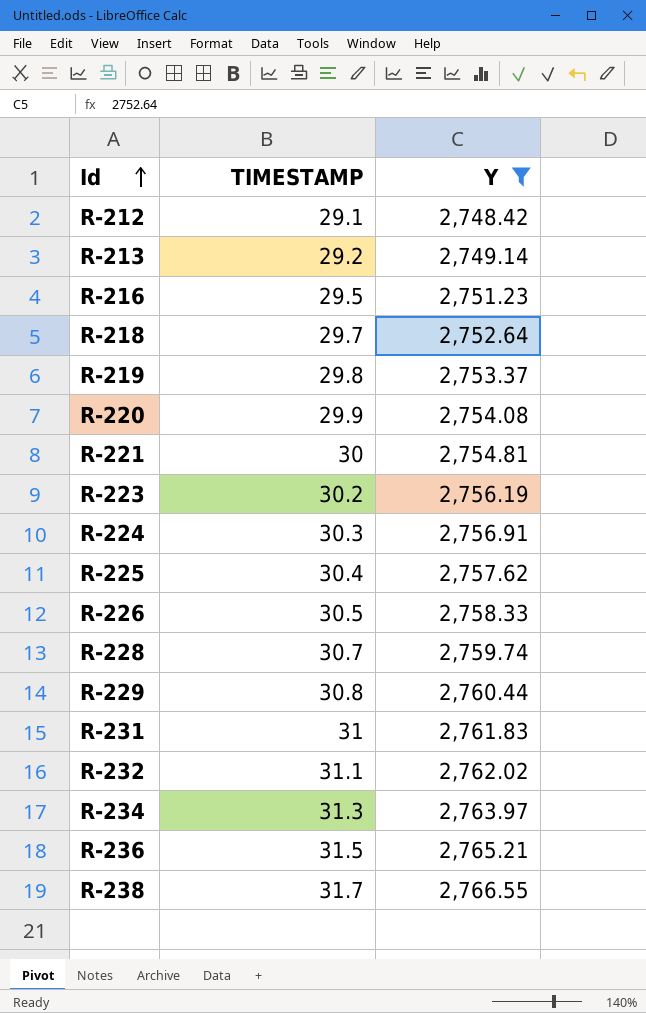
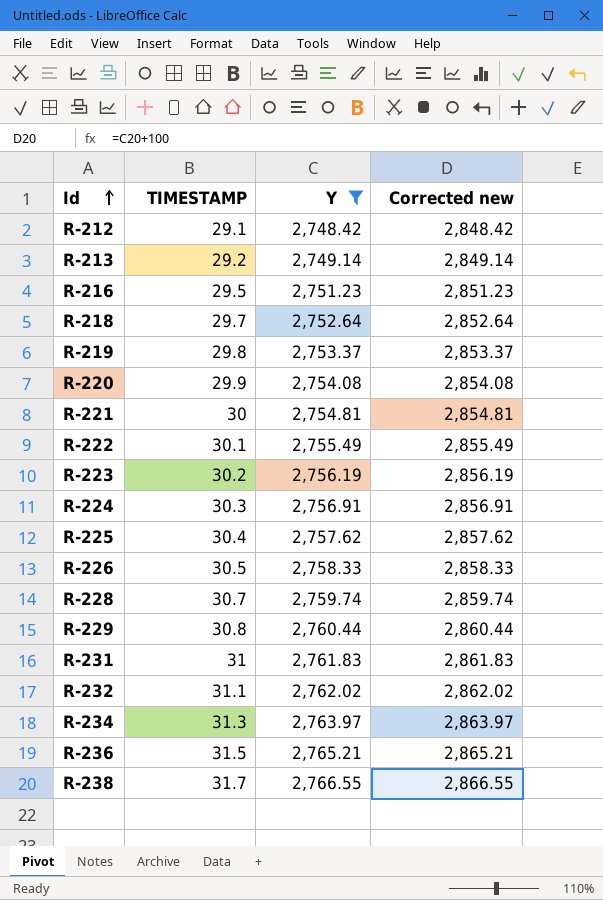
column Corrected new | formula: none -> [Y] + 100
row R-222: none -> 30.1 | 2,755.49 | 2,855.49

